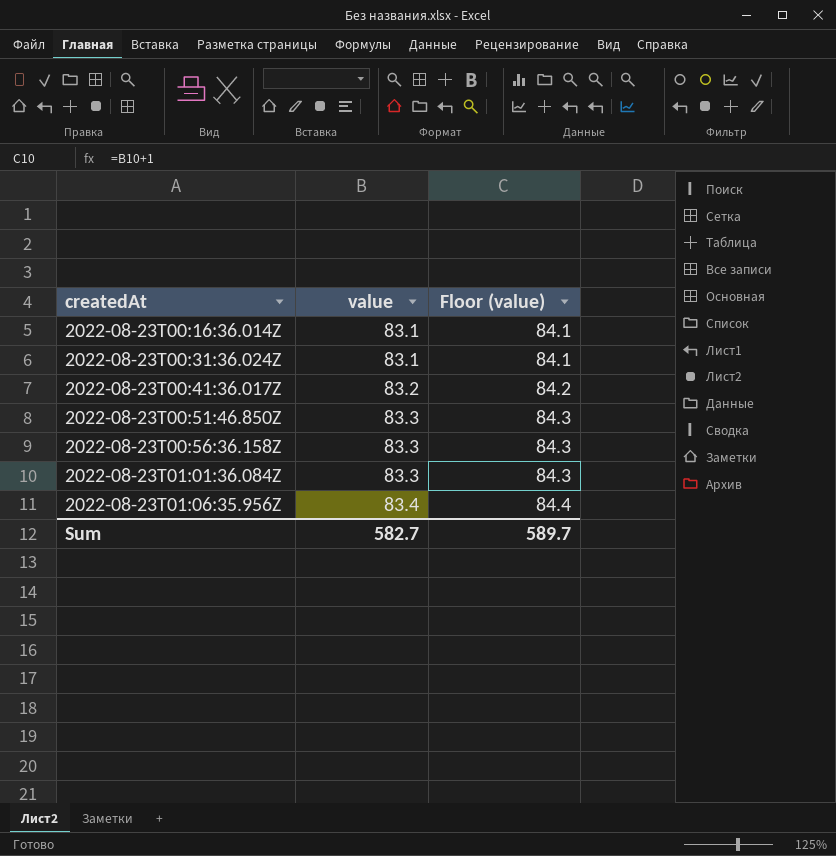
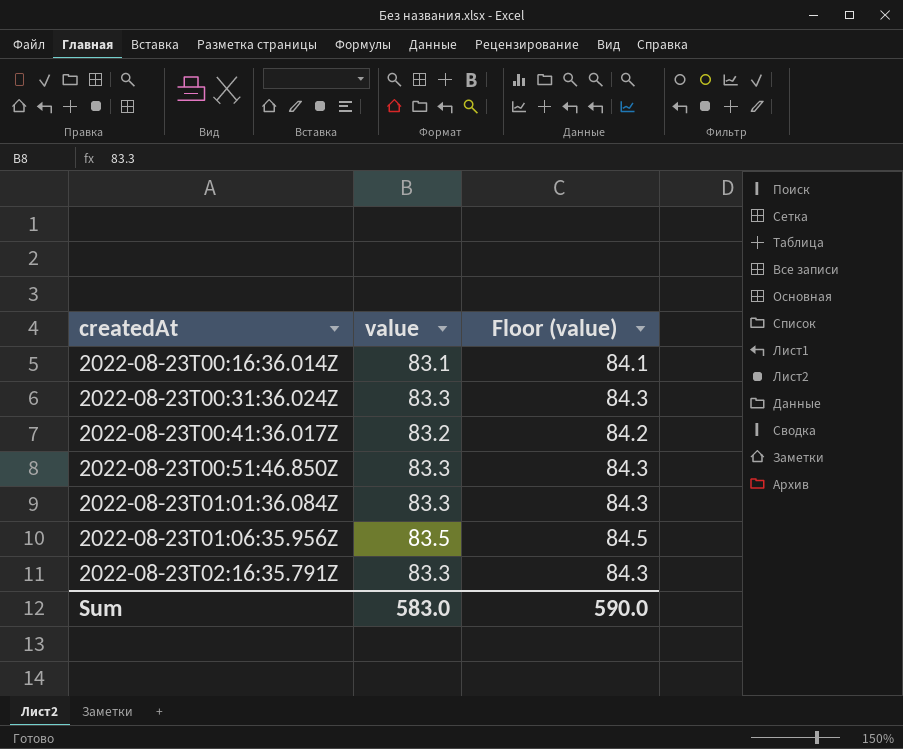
row 2022-08-23T00:56:36.158Z: 83.3 | 84.3 -> none
2022-08-23T00:31:36.024Z | value: 83.1 -> 83.3
2022-08-23T00:31:36.024Z | Floor (value): 84.1 -> 84.3
2022-08-23T01:06:35.956Z | value: 83.4 -> 83.5
2022-08-23T01:06:35.956Z | Floor (value): 84.4 -> 84.5
row 2022-08-23T02:16:35.791Z: none -> 83.3 | 84.3
Sum | value: 582.7 -> 583.0
Sum | Floor (value): 589.7 -> 590.0

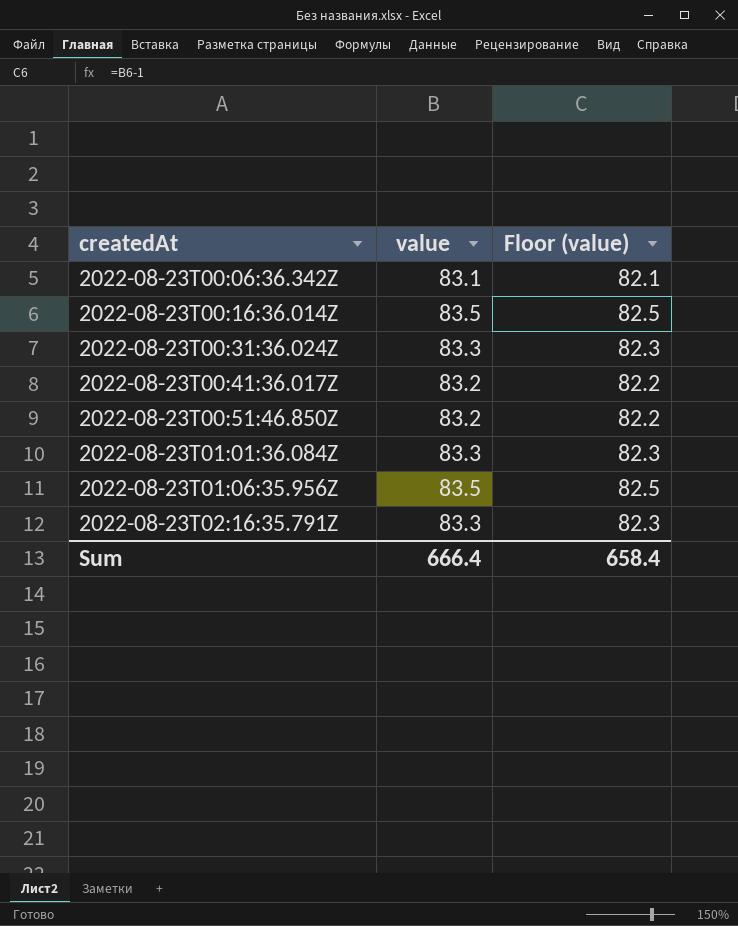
column Floor (value) | formula: [value] + 1 -> [value] - 1
row 2022-08-23T00:06:36.342Z: none -> 83.1 | 82.1
2022-08-23T00:16:36.014Z | value: 83.1 -> 83.5
2022-08-23T00:51:46.850Z | value: 83.3 -> 83.2
Sum | value: 583.0 -> 666.4
Sum | Floor (value): 590.0 -> 658.4

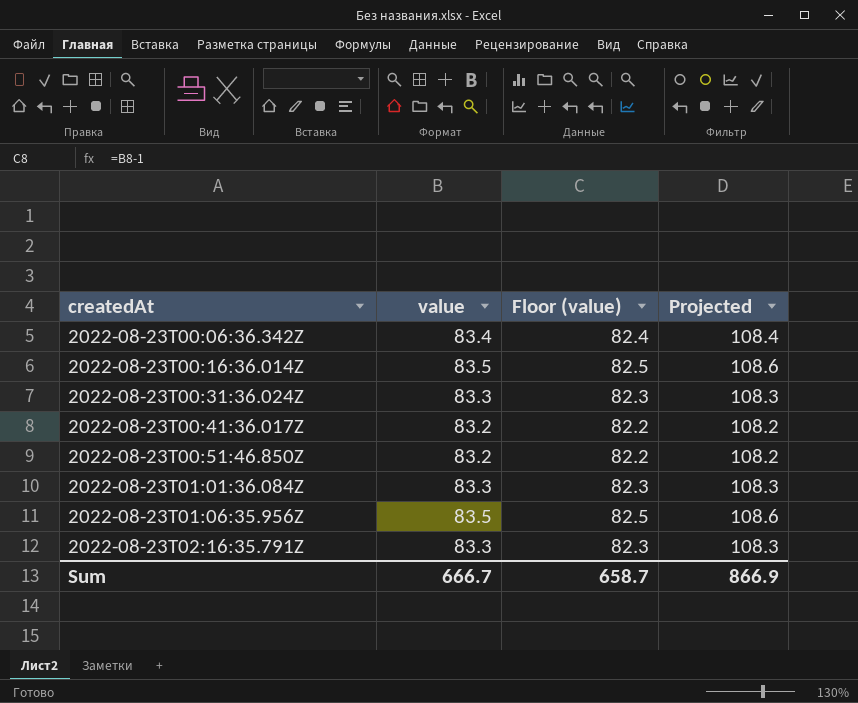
column Projected | formula: none -> [value] * 1.3
2022-08-23T00:06:36.342Z | value: 83.1 -> 83.4
2022-08-23T00:06:36.342Z | Floor (value): 82.1 -> 82.4
Sum | value: 666.4 -> 666.7
Sum | Floor (value): 658.4 -> 658.7

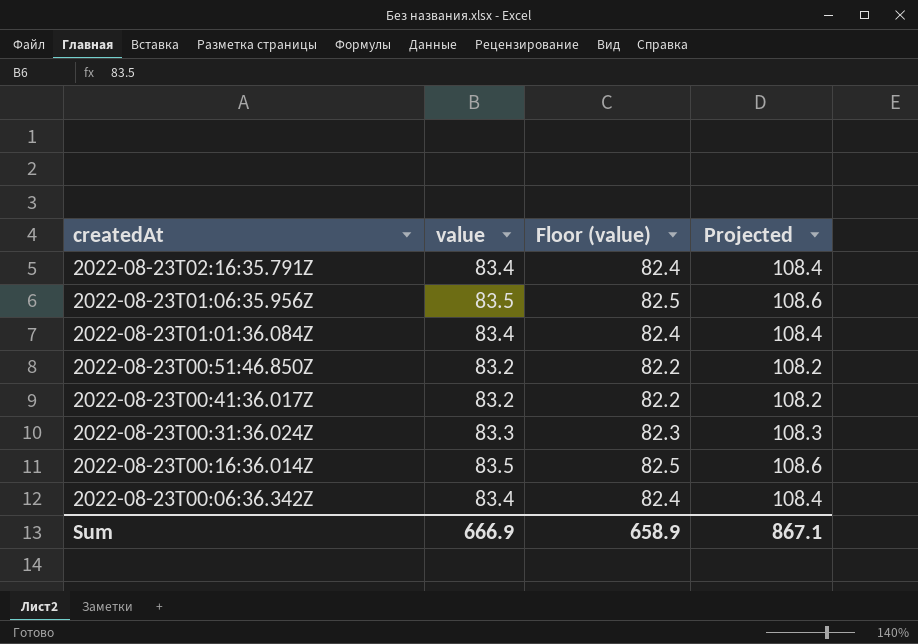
row order: createdAt ascending -> createdAt descending
2022-08-23T02:16:35.791Z | value: 83.3 -> 83.4
2022-08-23T02:16:35.791Z | Floor (value): 82.3 -> 82.4
2022-08-23T02:16:35.791Z | Projected: 108.3 -> 108.4
2022-08-23T01:01:36.084Z | value: 83.3 -> 83.4
2022-08-23T01:01:36.084Z | Floor (value): 82.3 -> 82.4
2022-08-23T01:01:36.084Z | Projected: 108.3 -> 108.4
Sum | value: 666.7 -> 666.9
Sum | Floor (value): 658.7 -> 658.9
Sum | Projected: 866.9 -> 867.1

